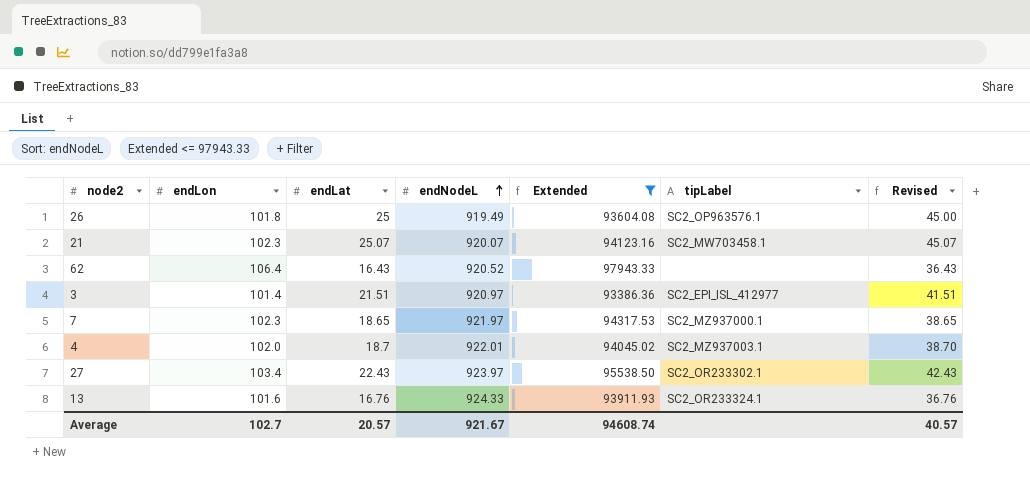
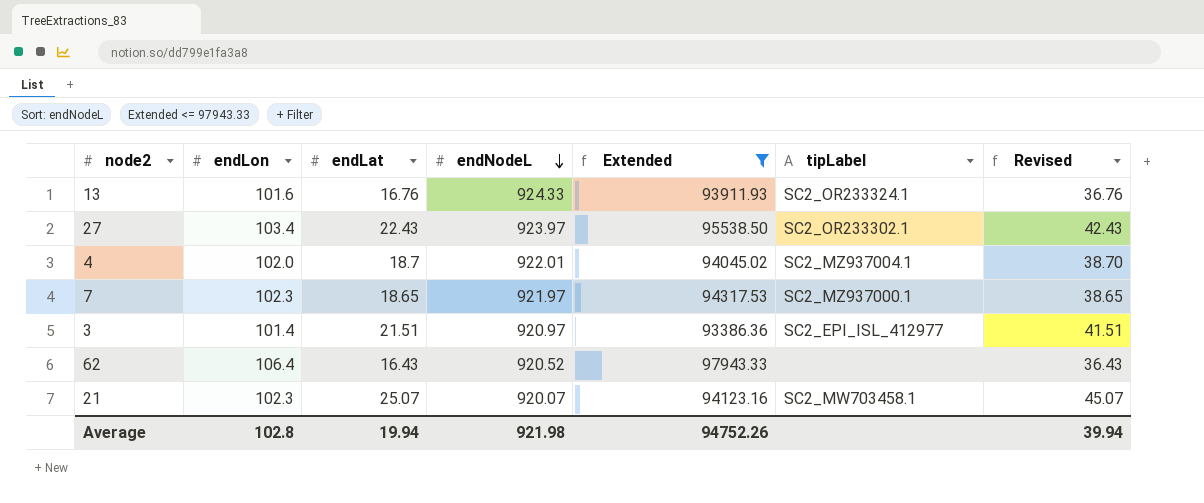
row order: endNodeL ascending -> endNodeL descending
row 26: 101.8 | 25 | 919.49 | 93604.08 | SC2_OP963576.1 | 45.00 -> none
4 | tipLabel: SC2_MZ937003.1 -> SC2_MZ937004.1
Average | endLon: 102.7 -> 102.8
Average | endLat: 20.57 -> 19.94
Average | endNodeL: 921.67 -> 921.98
Average | Extended: 94608.74 -> 94752.26
Average | Revised: 40.57 -> 39.94

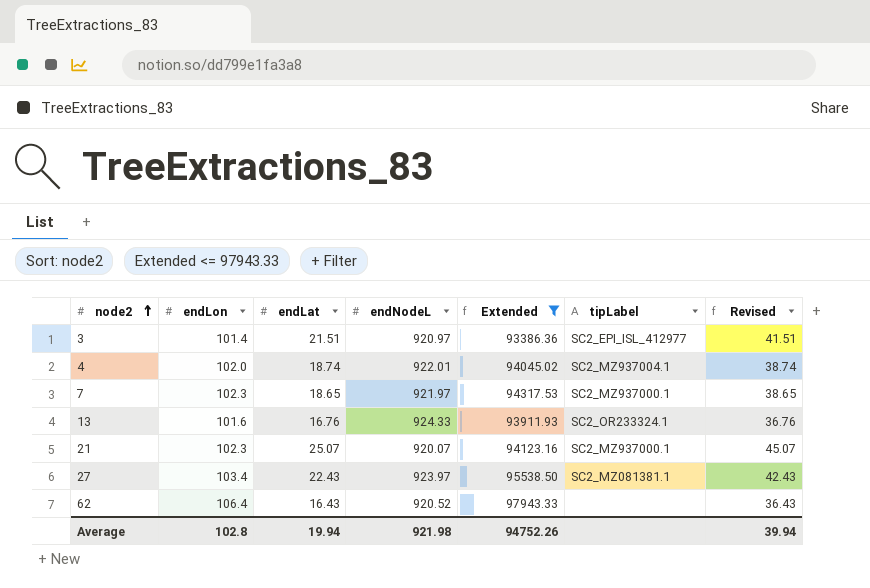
row order: endNodeL descending -> node2 ascending
4 | endLat: 18.7 -> 18.74
4 | Revised: 38.70 -> 38.74
21 | tipLabel: SC2_MW703458.1 -> SC2_MZ937000.1
27 | tipLabel: SC2_OR233302.1 -> SC2_MZ081381.1

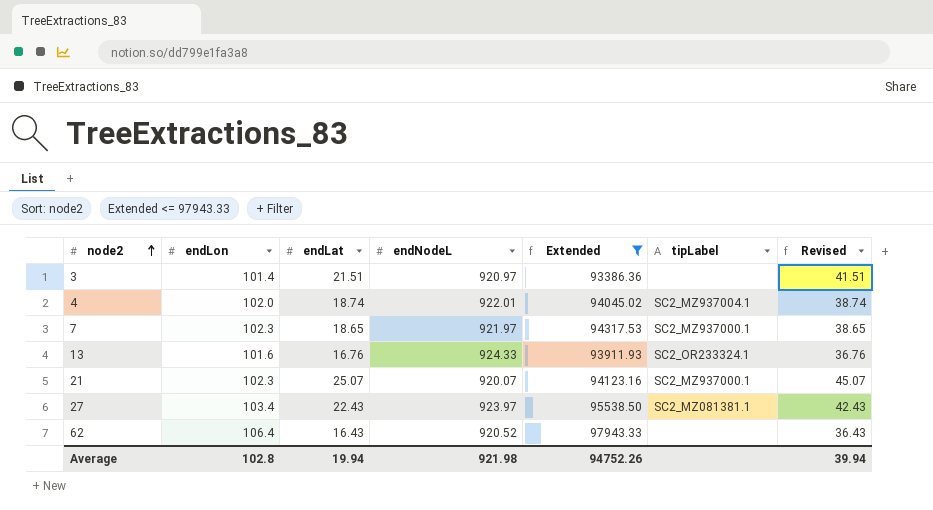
3 | tipLabel: SC2_EPI_ISL_412977 -> none

